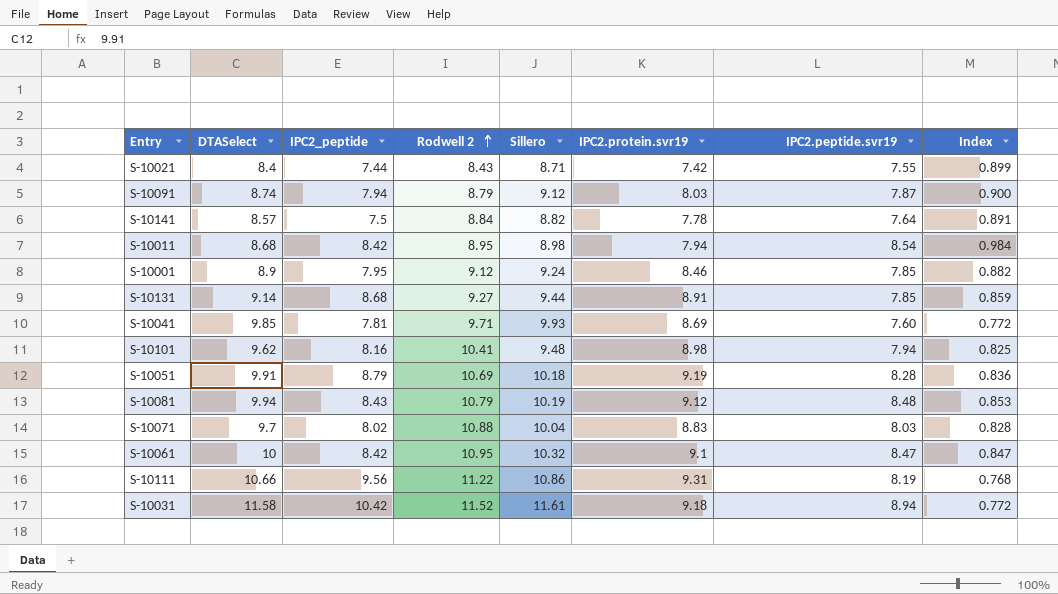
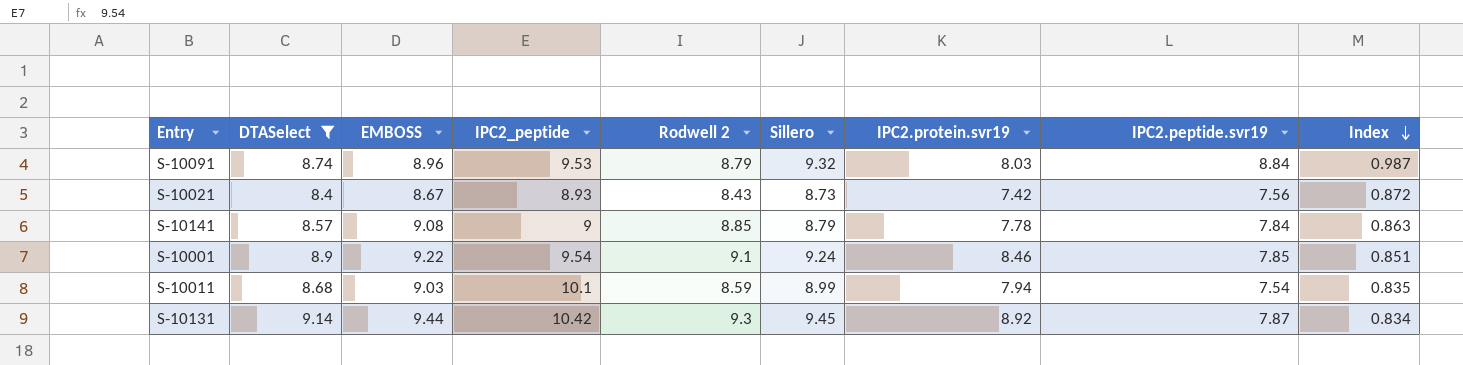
filter: none -> DTASelect <= 9.14
row order: Rodwell 2 ascending -> Index descending
column EMBOSS | position: none -> 3
column Index | formula: [IPC2.peptide.svr19] / [DTASelect] -> [IPC2.peptide.svr19] / [EMBOSS]
S-10091 | IPC2_peptide: 7.94 -> 9.53
S-10091 | Sillero: 9.12 -> 9.32
S-10091 | IPC2.peptide.svr19: 7.87 -> 8.84
S-10021 | IPC2_peptide: 7.44 -> 8.93
S-10021 | Sillero: 8.71 -> 8.73
S-10021 | IPC2.peptide.svr19: 7.55 -> 7.56
S-10141 | IPC2_peptide: 7.5 -> 9
S-10141 | Rodwell 2: 8.84 -> 8.85
S-10141 | Sillero: 8.82 -> 8.79
S-10141 | IPC2.peptide.svr19: 7.64 -> 7.84
S-10001 | IPC2_peptide: 7.95 -> 9.54
S-10001 | Rodwell 2: 9.12 -> 9.1
S-10011 | IPC2_peptide: 8.42 -> 10.1
S-10011 | Rodwell 2: 8.95 -> 8.59
S-10011 | Sillero: 8.98 -> 8.99
S-10011 | IPC2.peptide.svr19: 8.54 -> 7.54
S-10131 | IPC2_peptide: 8.68 -> 10.42
S-10131 | Rodwell 2: 9.27 -> 9.3
S-10131 | Sillero: 9.44 -> 9.45
S-10131 | IPC2.protein.svr19: 8.91 -> 8.92
S-10131 | IPC2.peptide.svr19: 7.85 -> 7.87

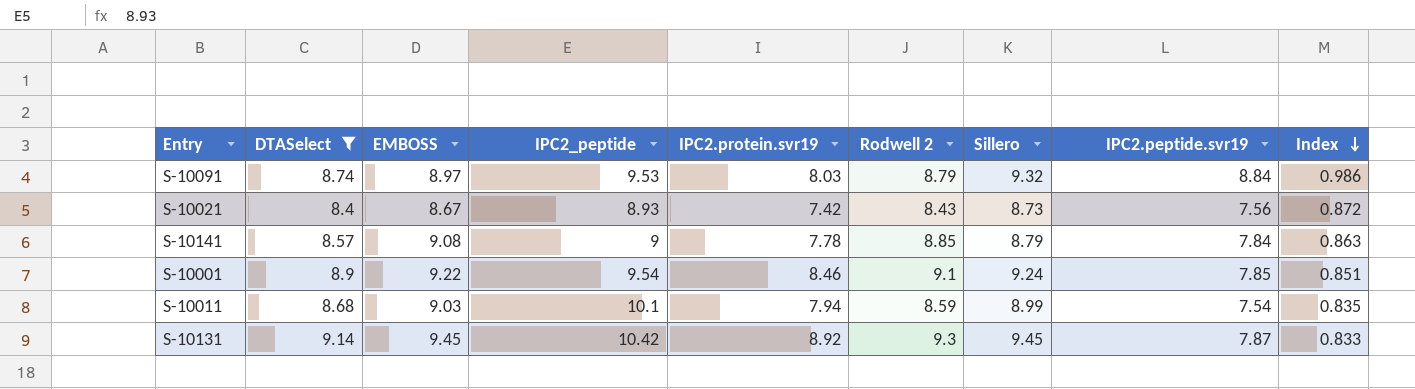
column IPC2.protein.svr19 | position: 7 -> 5
S-10091 | EMBOSS: 8.96 -> 8.97
S-10091 | Index: 0.987 -> 0.986
S-10131 | EMBOSS: 9.44 -> 9.45
S-10131 | Index: 0.834 -> 0.833

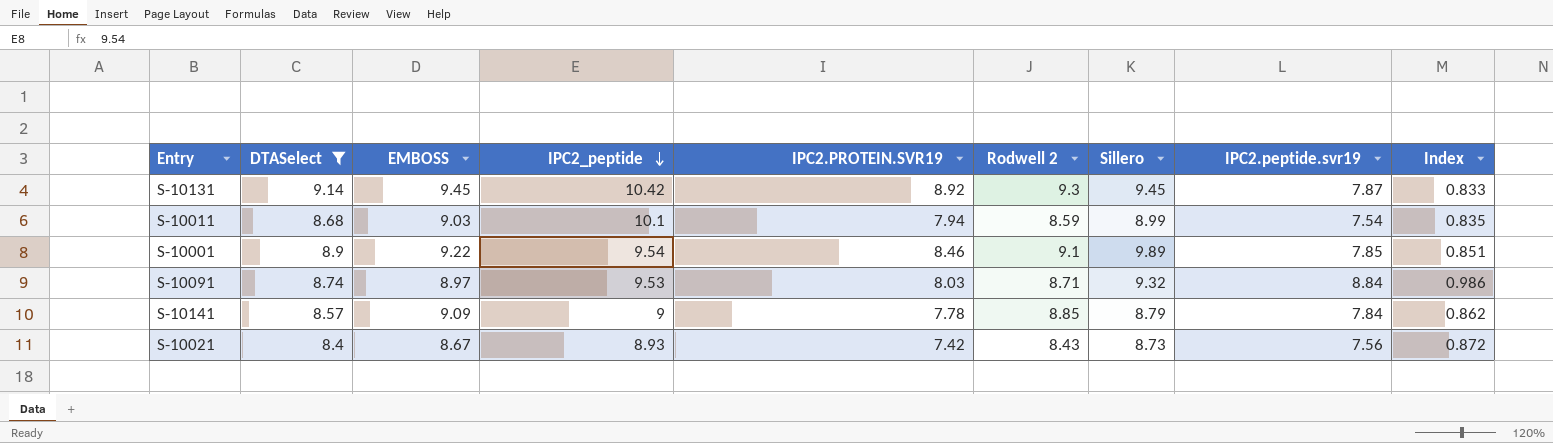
row order: Index descending -> IPC2_peptide descending
column name: IPC2.protein.svr19 -> IPC2.PROTEIN.SVR19
S-10001 | Sillero: 9.24 -> 9.89
S-10091 | Rodwell 2: 8.79 -> 8.71
S-10141 | EMBOSS: 9.08 -> 9.09
S-10141 | Index: 0.863 -> 0.862

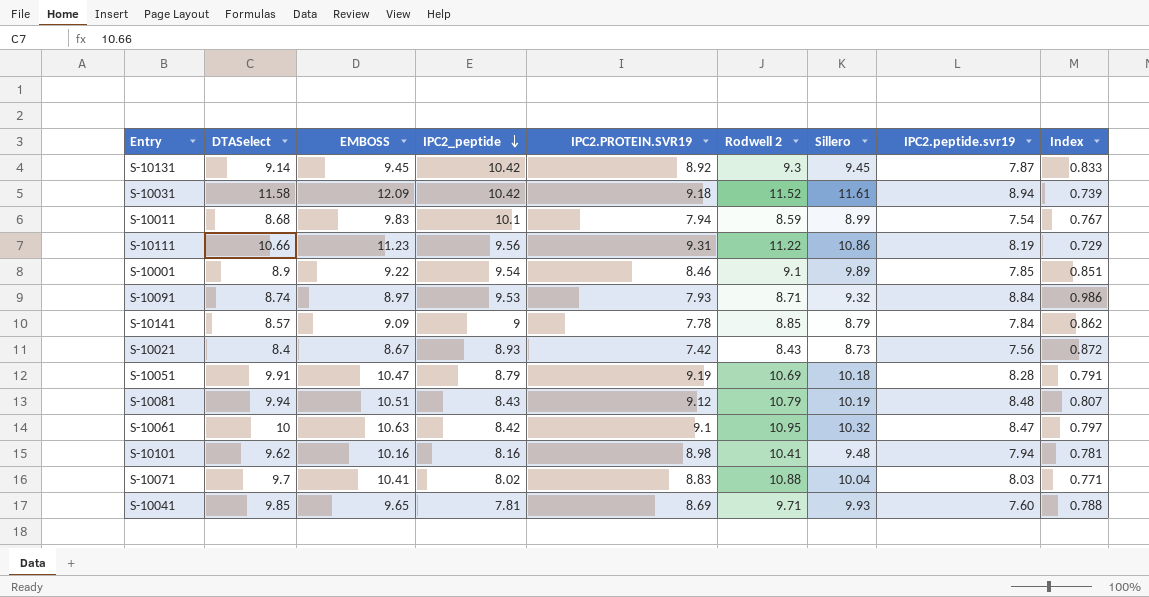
filter: DTASelect <= 9.14 -> none
S-10011 | EMBOSS: 9.03 -> 9.83
S-10011 | Index: 0.835 -> 0.767
S-10091 | IPC2.PROTEIN.SVR19: 8.03 -> 7.93

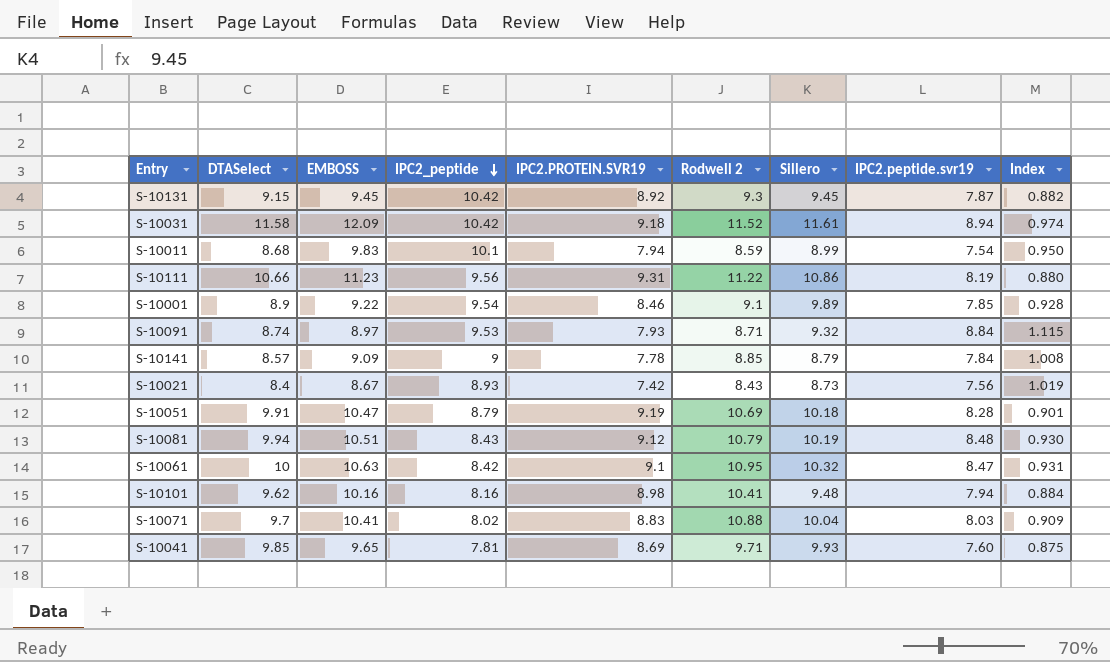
column Index | formula: [IPC2.peptide.svr19] / [EMBOSS] -> [IPC2.peptide.svr19] / [IPC2.PROTEIN.SVR19]
S-10131 | DTASelect: 9.14 -> 9.15

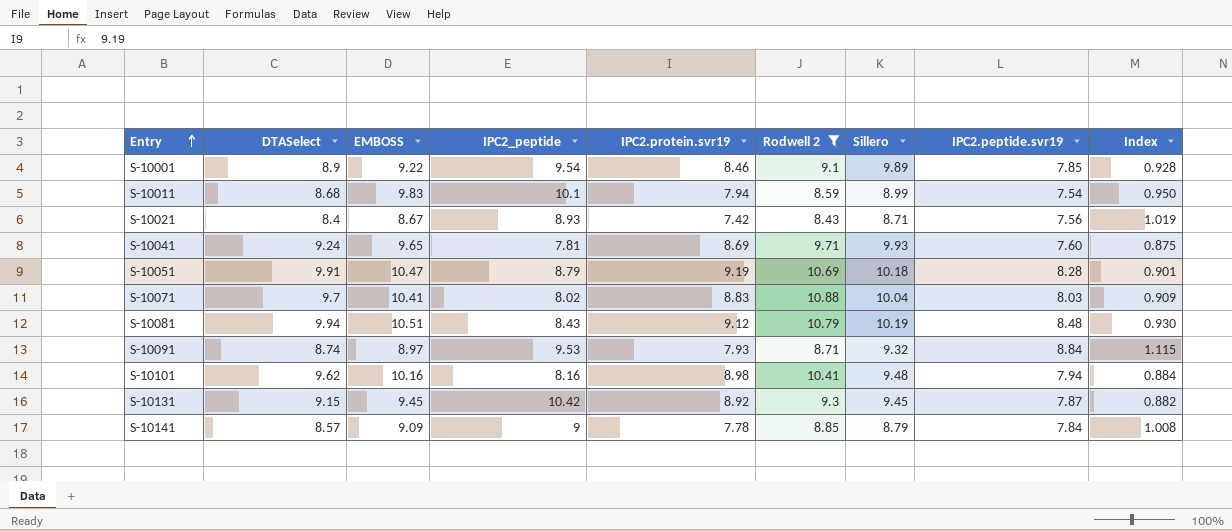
filter: none -> Rodwell 2 <= 10.88
row order: IPC2_peptide descending -> Entry ascending
column name: IPC2.PROTEIN.SVR19 -> IPC2.protein.svr19
S-10021 | Sillero: 8.73 -> 8.71
S-10041 | DTASelect: 9.85 -> 9.24

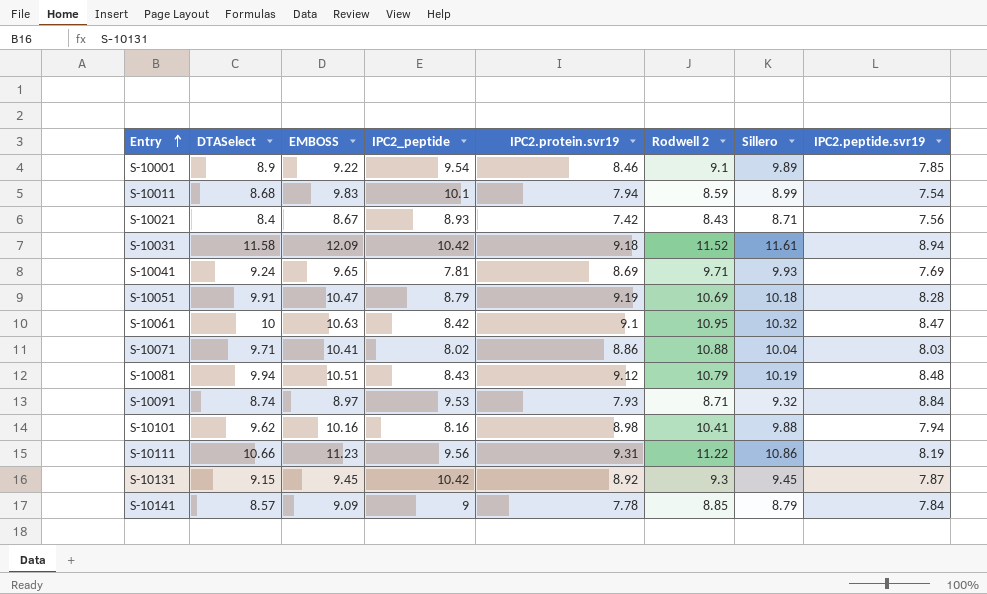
filter: Rodwell 2 <= 10.88 -> none
column Index | formula: [IPC2.peptide.svr19] / [IPC2.protein.svr19] -> none
S-10041 | IPC2.peptide.svr19: 7.60 -> 7.69
S-10071 | DTASelect: 9.7 -> 9.71
S-10071 | IPC2.protein.svr19: 8.83 -> 8.86
S-10101 | Sillero: 9.48 -> 9.88

